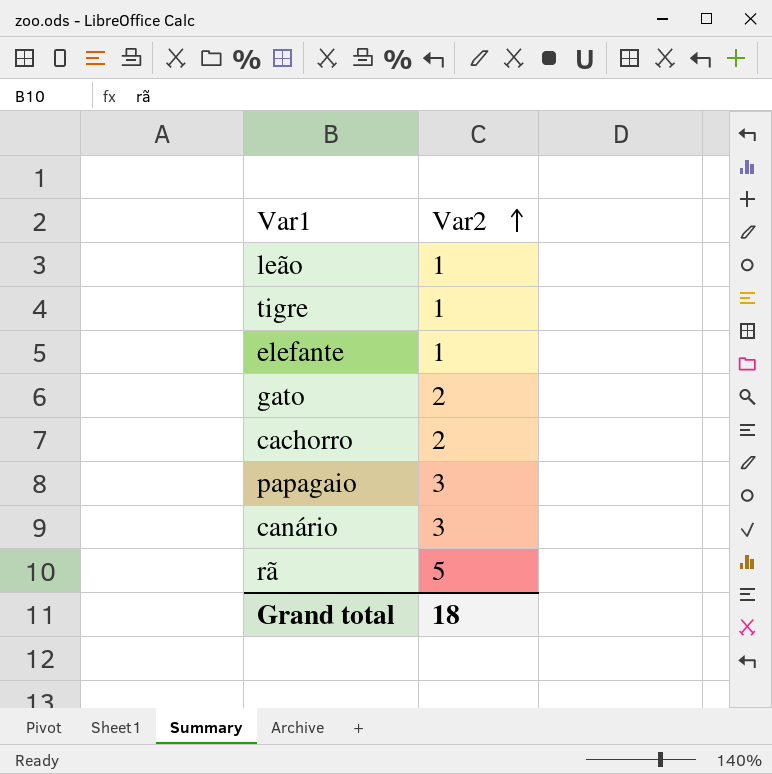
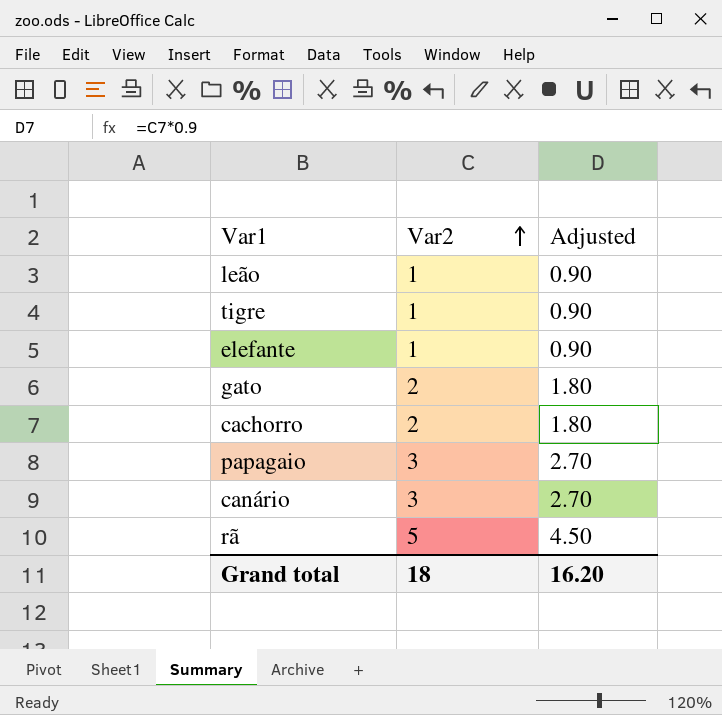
column Adjusted | formula: none -> [Var2] * 0.9

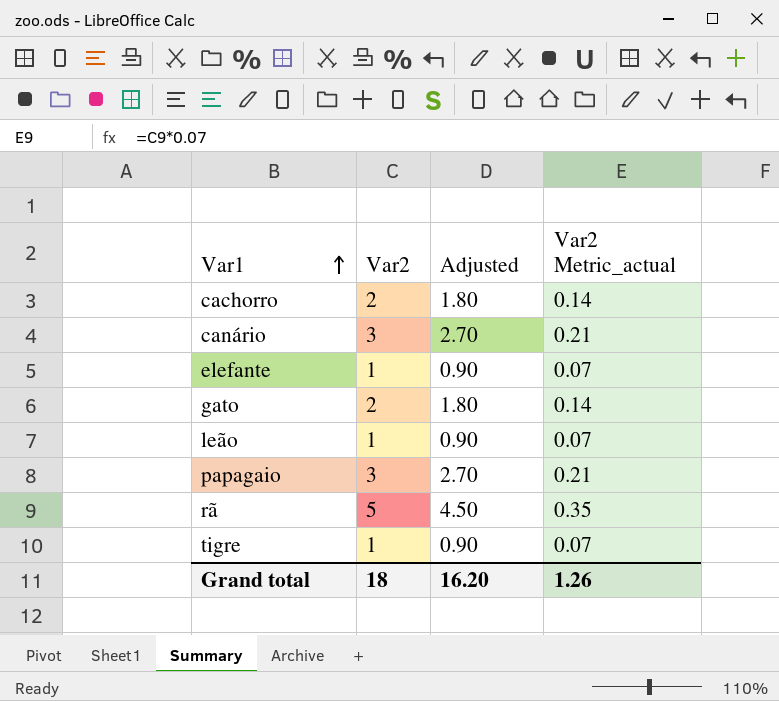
row order: Var2 ascending -> Var1 ascending
column Var2 Metric_actual | formula: none -> [Var2] * 0.07

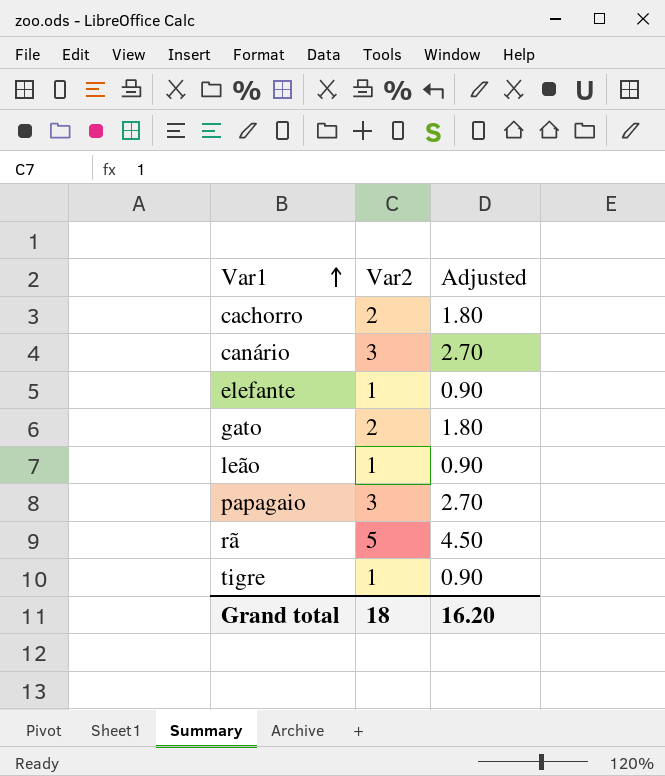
column Var2 Metric_actual | formula: [Var2] * 0.07 -> none

